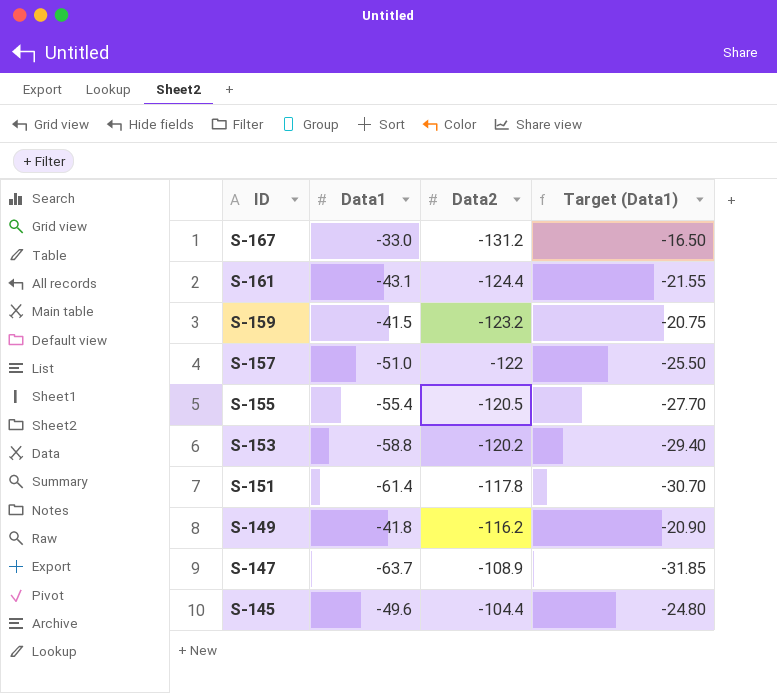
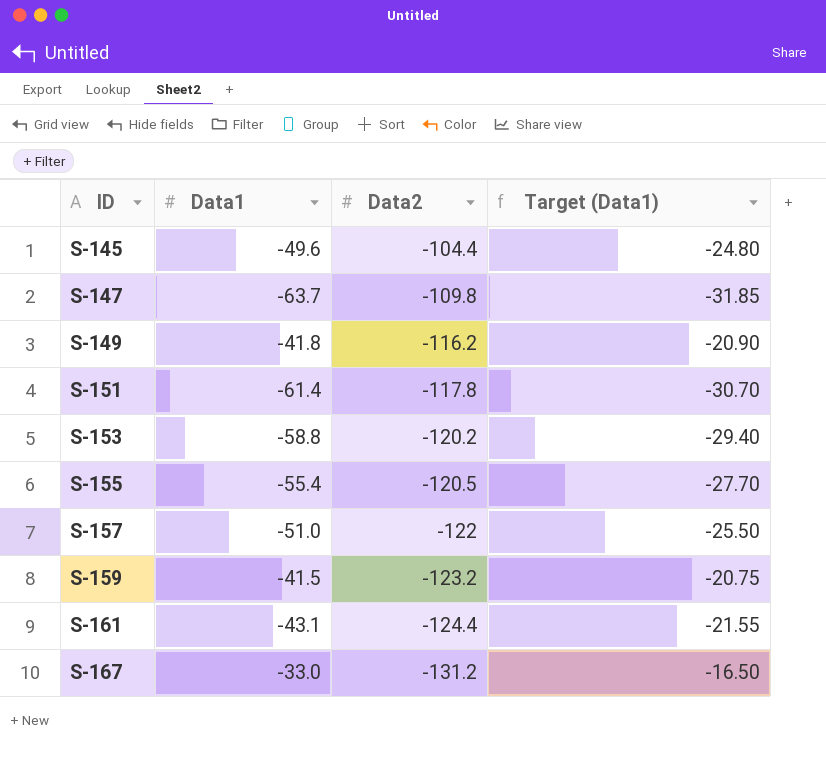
row order: ID descending -> ID ascending
S-147 | Data2: -108.9 -> -109.8

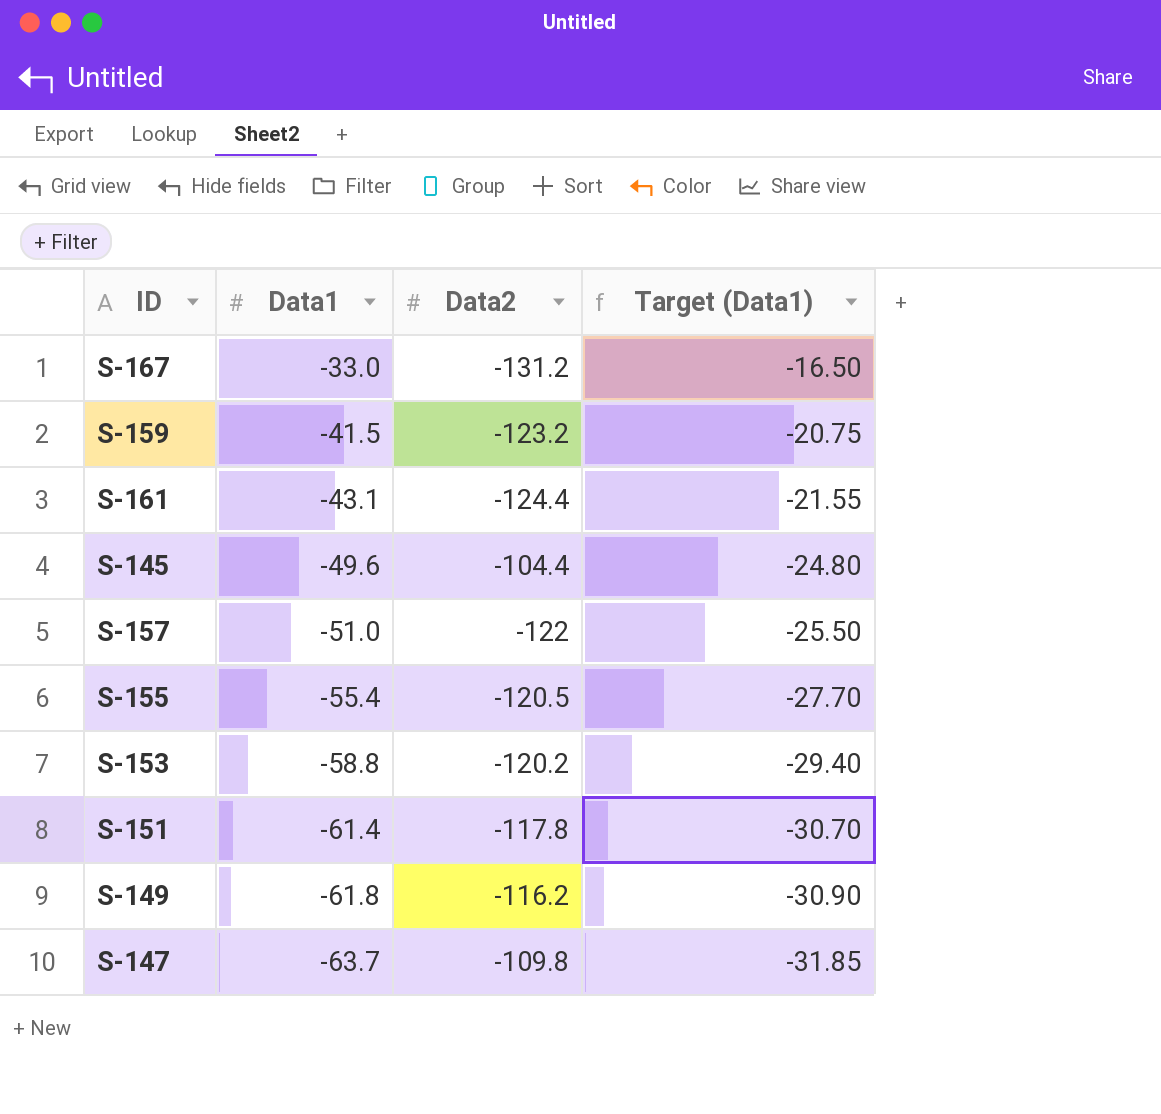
row order: ID ascending -> Data1 descending
S-149 | Data1: -41.8 -> -61.8
S-149 | Target (Data1): -20.90 -> -30.90

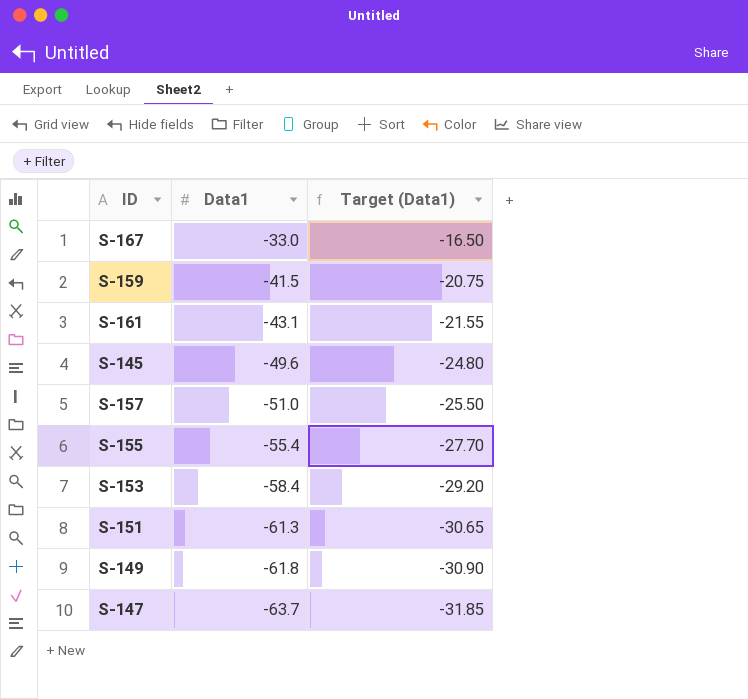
column Data2 | position: 3 -> none
S-153 | Data1: -58.8 -> -58.4
S-153 | Target (Data1): -29.40 -> -29.20
S-151 | Data1: -61.4 -> -61.3
S-151 | Target (Data1): -30.70 -> -30.65

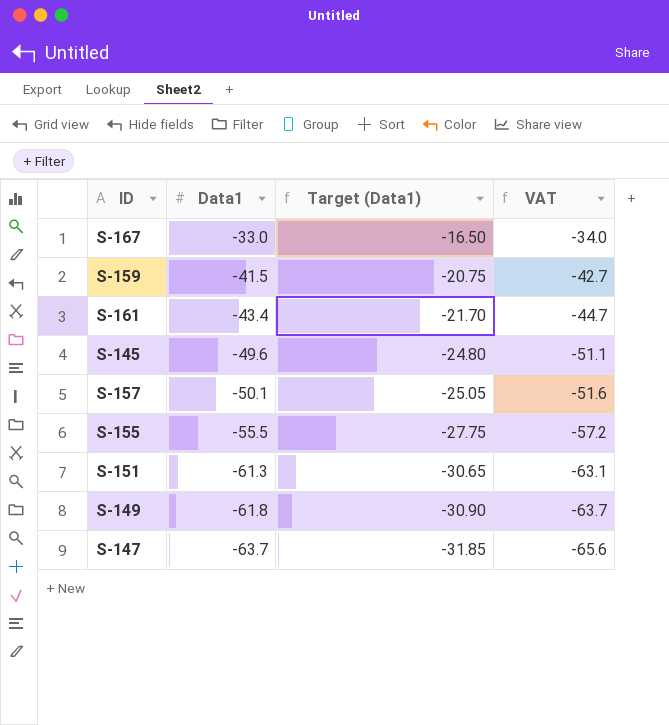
column VAT | formula: none -> [Data1] * 1.03
row S-153: -58.4 | -29.20 -> none
S-161 | Data1: -43.1 -> -43.4
S-161 | Target (Data1): -21.55 -> -21.70
S-157 | Data1: -51.0 -> -50.1
S-157 | Target (Data1): -25.50 -> -25.05
S-155 | Data1: -55.4 -> -55.5
S-155 | Target (Data1): -27.70 -> -27.75

